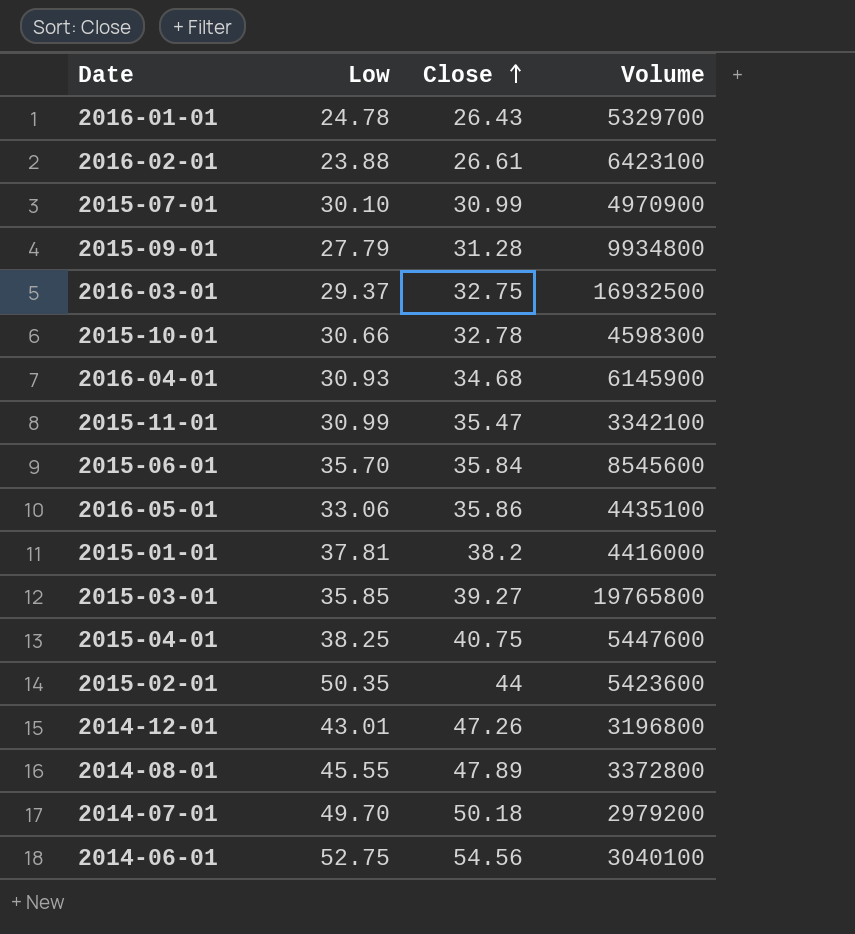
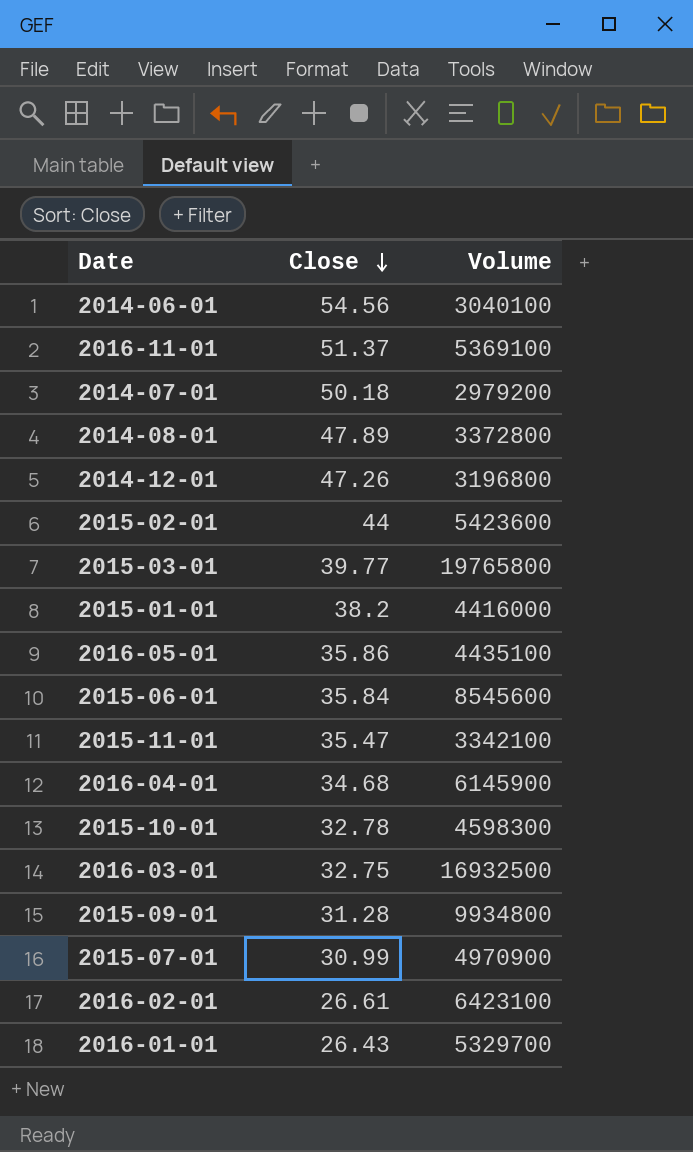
row order: Close ascending -> Close descending
column Low | position: 2 -> none
row 2015-04-01: 38.25 | 40.75 | 5447600 -> none
row 2016-11-01: none -> 51.37 | 5369100
2015-03-01 | Close: 39.27 -> 39.77

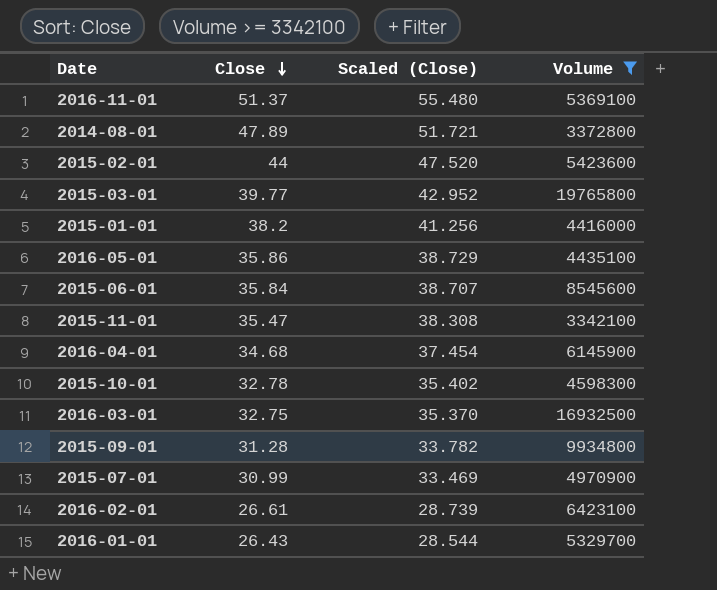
filter: none -> Volume >= 3342100
column Scaled (Close) | formula: none -> [Close] * 1.08

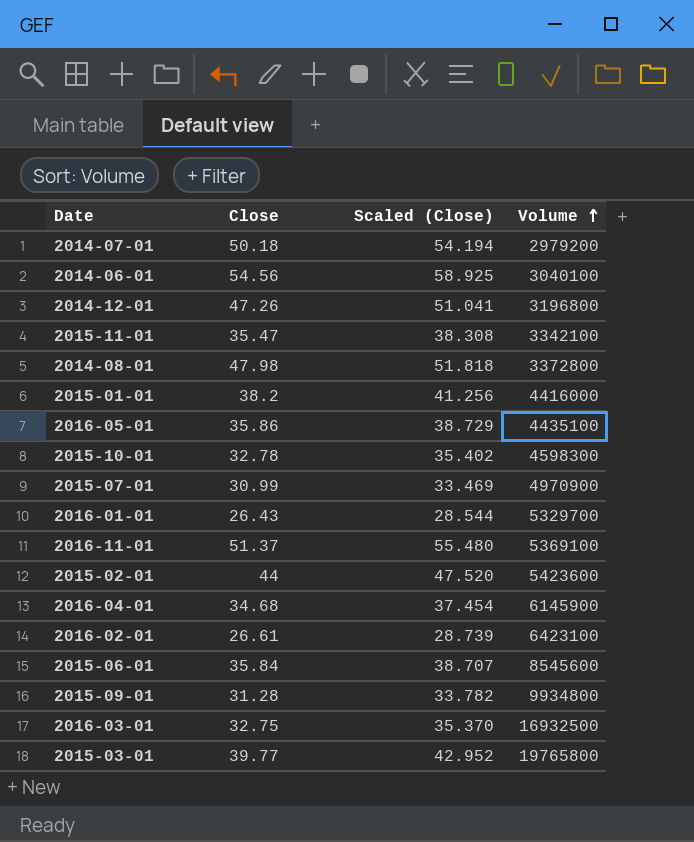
filter: Volume >= 3342100 -> none
row order: Close descending -> Volume ascending
2014-08-01 | Close: 47.89 -> 47.98
2014-08-01 | Scaled (Close): 51.721 -> 51.818

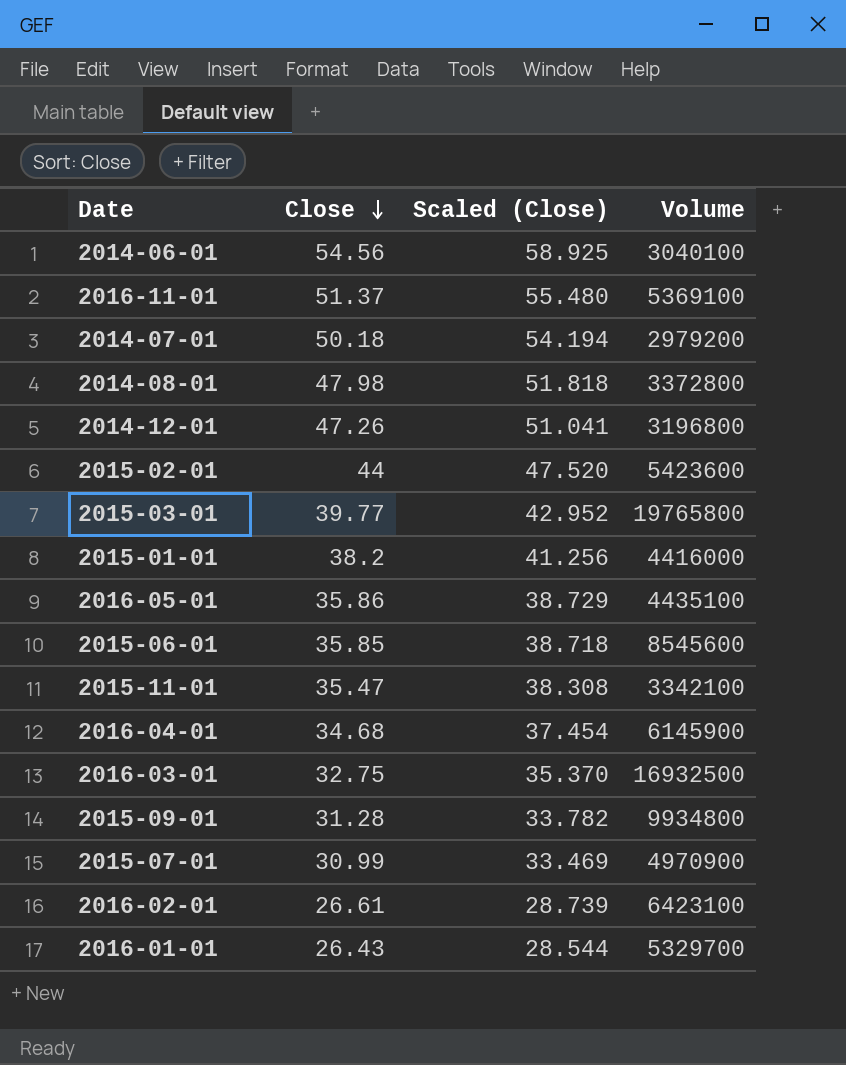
row order: Volume ascending -> Close descending
row 2015-10-01: 32.78 | 35.402 | 4598300 -> none
2015-06-01 | Close: 35.84 -> 35.85
2015-06-01 | Scaled (Close): 38.707 -> 38.718

